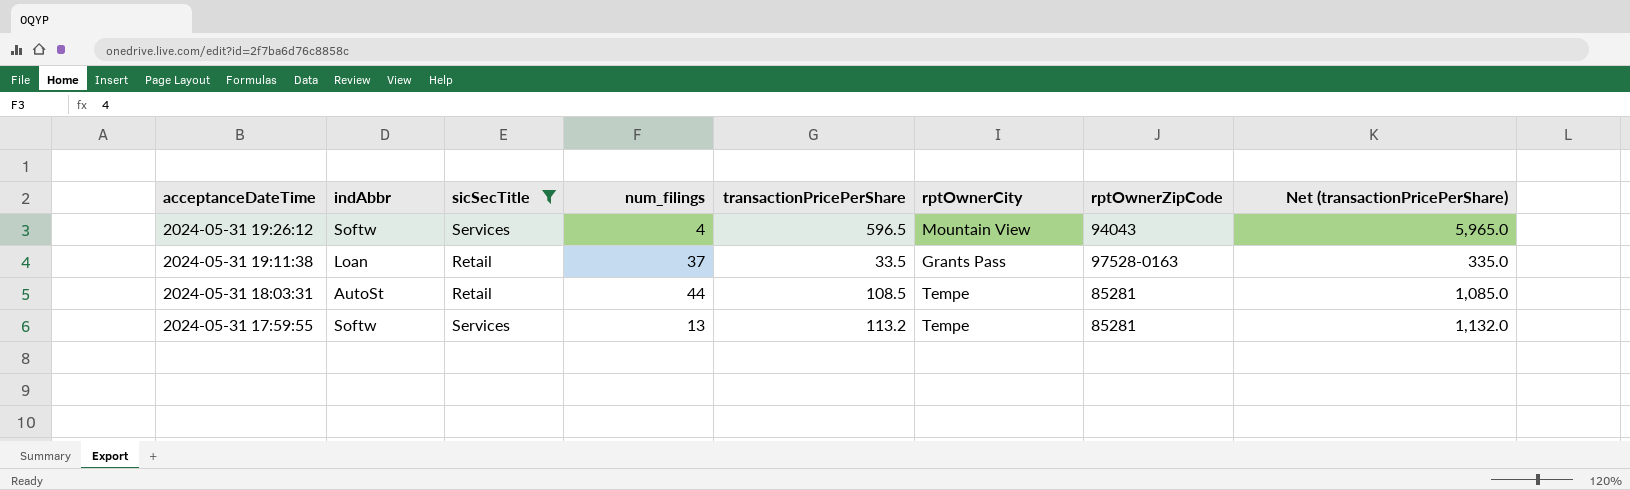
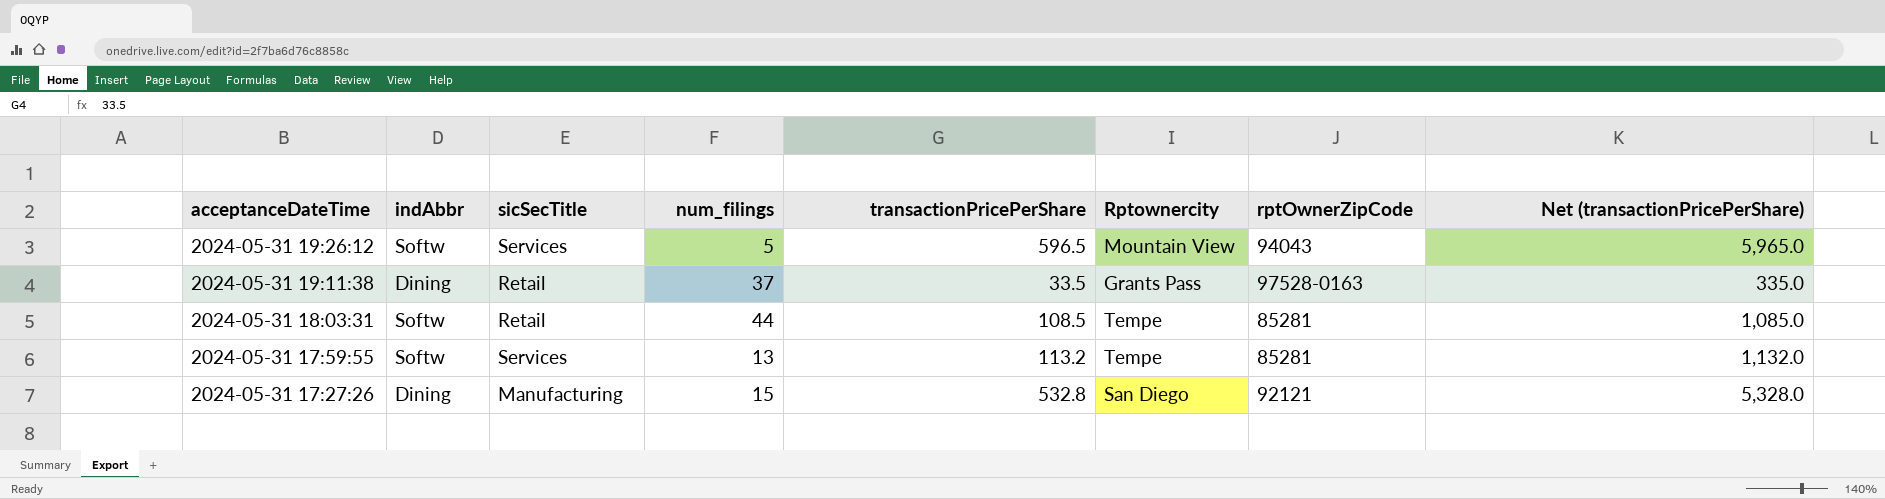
filter: sicSecTitle != Manufacturing -> none
column name: rptOwnerCity -> Rptownercity
2024-05-31 19:26:12 | num_filings: 4 -> 5
2024-05-31 19:11:38 | indAbbr: Loan -> Dining
2024-05-31 18:03:31 | indAbbr: AutoSt -> Softw

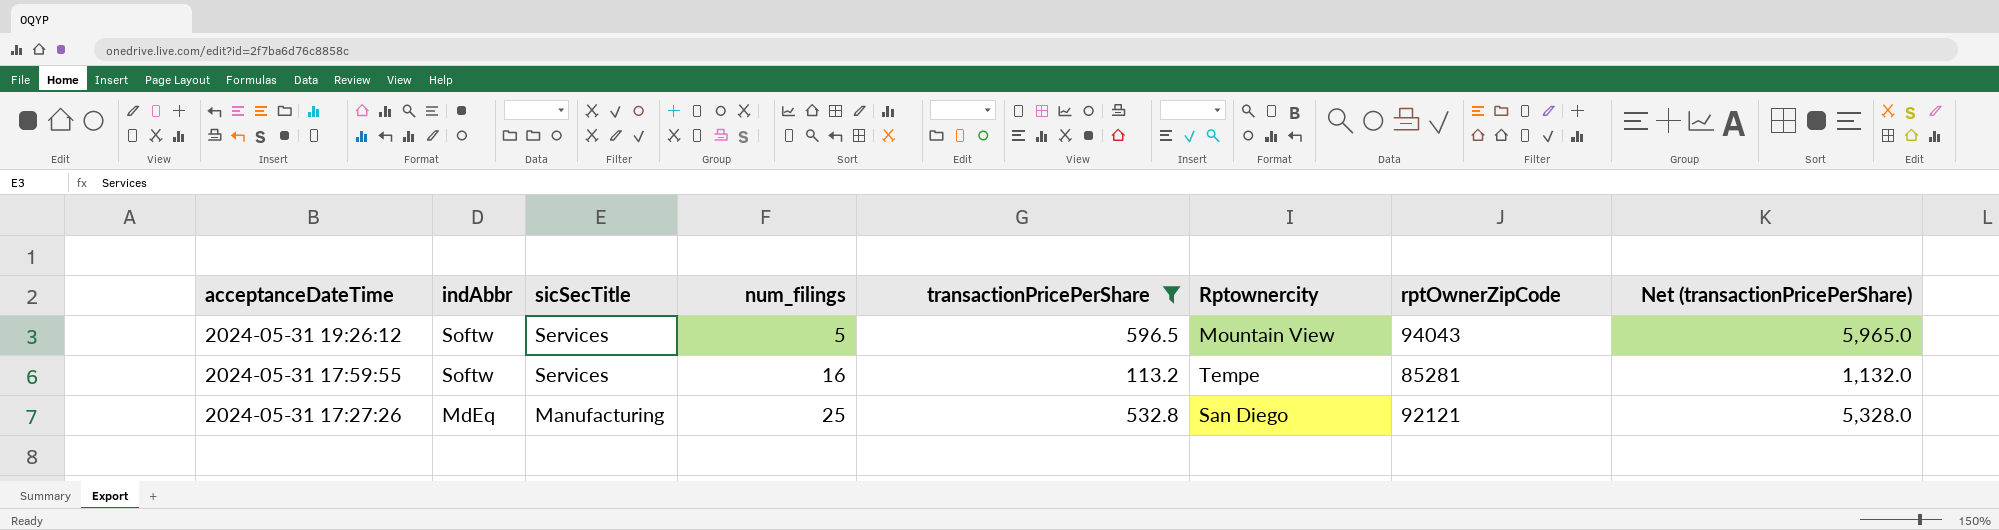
filter: none -> transactionPricePerShare >= 113.2
2024-05-31 17:59:55 | num_filings: 13 -> 16
2024-05-31 17:27:26 | indAbbr: Dining -> MdEq
2024-05-31 17:27:26 | num_filings: 15 -> 25

